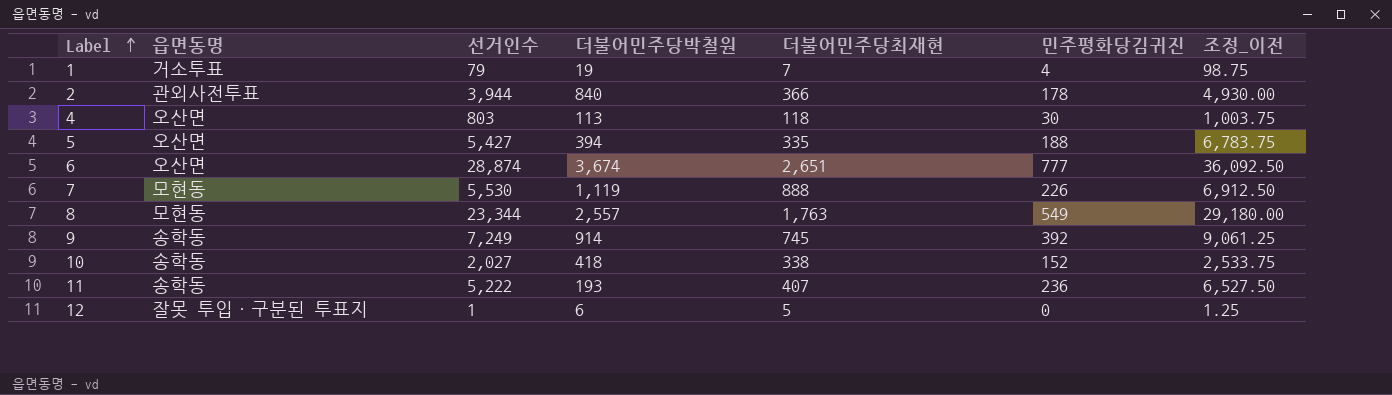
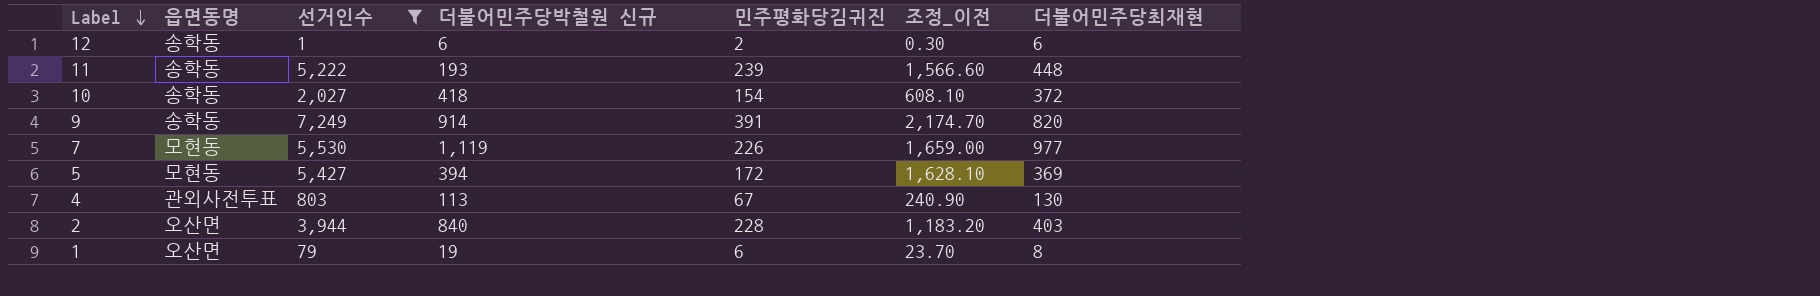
filter: none -> 선거인수 <= 7,249
row order: Label ascending -> Label descending
column name: 더불어민주당박철원 -> 더불어민주당박철원 신규
column 조정_이전 | formula: [선거인수] * 1.25 -> [선거인수] * 0.3
column 더불어민주당최재현 | position: 5 -> 7
12 | 읍면동명: 잘못 투입·구분된 투표지 -> 송학동
12 | 민주평화당김귀진: 0 -> 2
12 | 더불어민주당최재현: 5 -> 6
11 | 민주평화당김귀진: 236 -> 239
11 | 더불어민주당최재현: 407 -> 448
10 | 민주평화당김귀진: 152 -> 154
10 | 더불어민주당최재현: 338 -> 372
9 | 민주평화당김귀진: 392 -> 391
9 | 더불어민주당최재현: 745 -> 820
7 | 더불어민주당최재현: 888 -> 977
5 | 읍면동명: 오산면 -> 모현동
5 | 민주평화당김귀진: 188 -> 172
5 | 더불어민주당최재현: 335 -> 369
4 | 읍면동명: 오산면 -> 관외사전투표
4 | 민주평화당김귀진: 30 -> 67
4 | 더불어민주당최재현: 118 -> 130
2 | 읍면동명: 관외사전투표 -> 오산면
2 | 민주평화당김귀진: 178 -> 228
2 | 더불어민주당최재현: 366 -> 403
1 | 읍면동명: 거소투표 -> 오산면
1 | 민주평화당김귀진: 4 -> 6
1 | 더불어민주당최재현: 7 -> 8

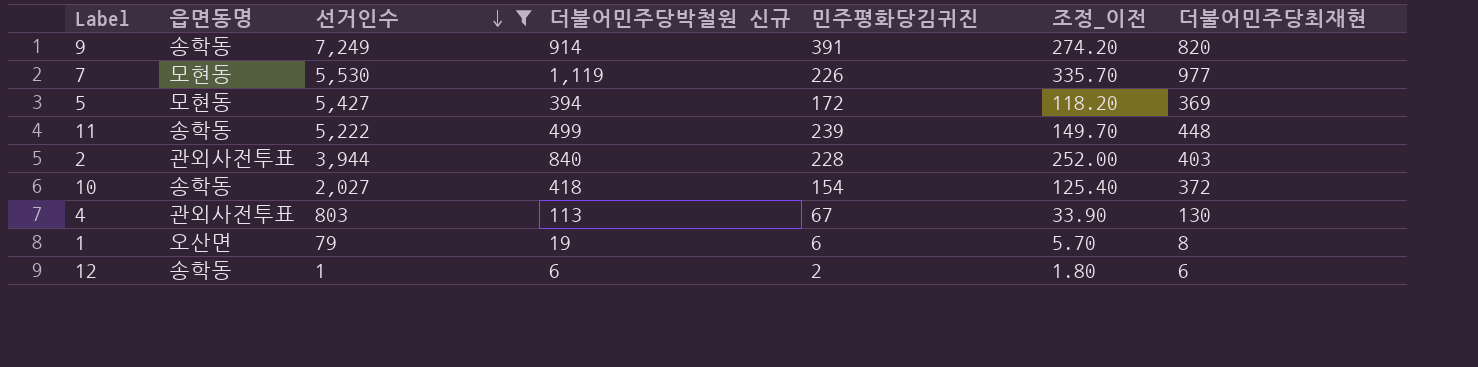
row order: Label descending -> 선거인수 descending
column 조정_이전 | formula: [선거인수] * 0.3 -> [더불어민주당박철원 신규] * 0.3
11 | 더불어민주당박철원 신규: 193 -> 499
2 | 읍면동명: 오산면 -> 관외사전투표

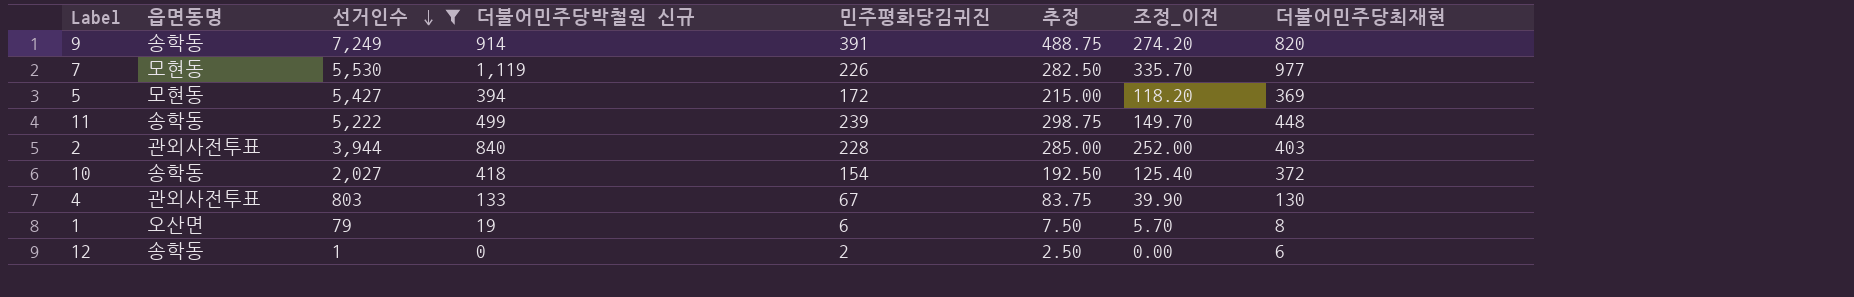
column 추정 | formula: none -> [민주평화당김귀진] * 1.25
4 | 더불어민주당박철원 신규: 113 -> 133
4 | 조정_이전: 33.90 -> 39.90
12 | 더불어민주당박철원 신규: 6 -> 0
12 | 조정_이전: 1.80 -> 0.00

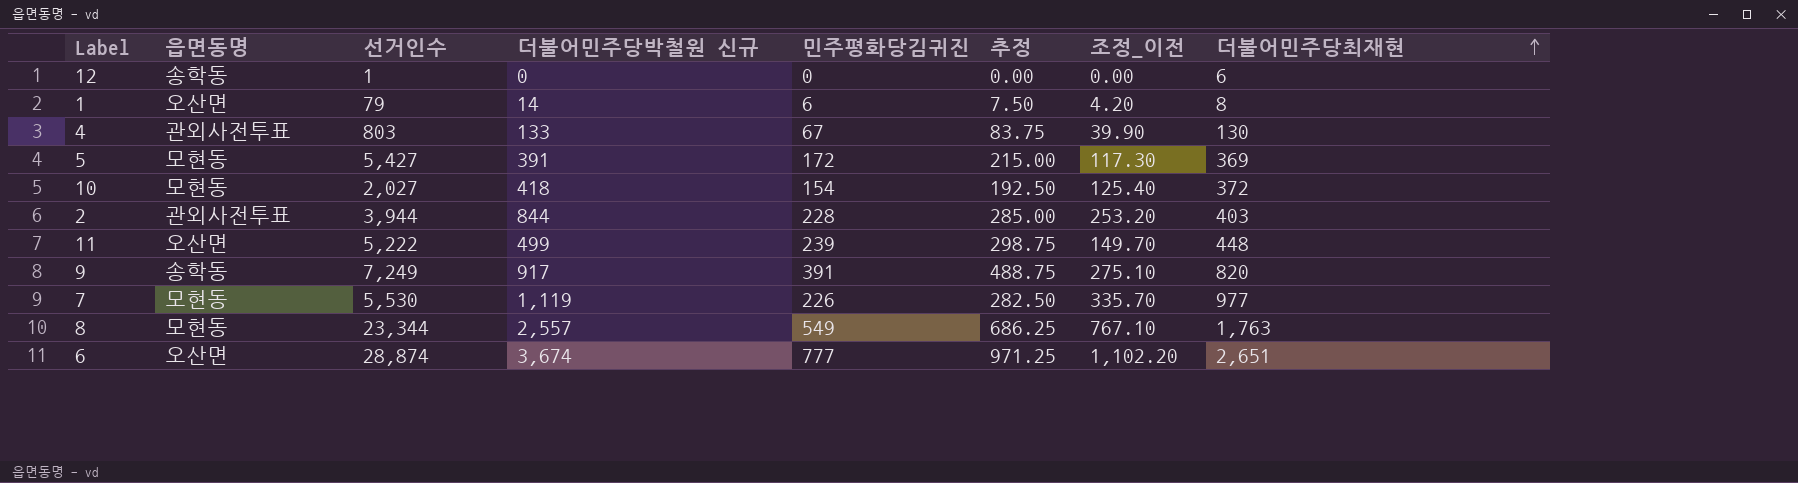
filter: 선거인수 <= 7,249 -> none
row order: 선거인수 descending -> 더불어민주당최재현 ascending
12 | 민주평화당김귀진: 2 -> 0
12 | 추정: 2.50 -> 0.00
1 | 더불어민주당박철원 신규: 19 -> 14
1 | 조정_이전: 5.70 -> 4.20
5 | 더불어민주당박철원 신규: 394 -> 391
5 | 조정_이전: 118.20 -> 117.30
10 | 읍면동명: 송학동 -> 모현동
2 | 더불어민주당박철원 신규: 840 -> 844
2 | 조정_이전: 252.00 -> 253.20
11 | 읍면동명: 송학동 -> 오산면
9 | 더불어민주당박철원 신규: 914 -> 917
9 | 조정_이전: 274.20 -> 275.10

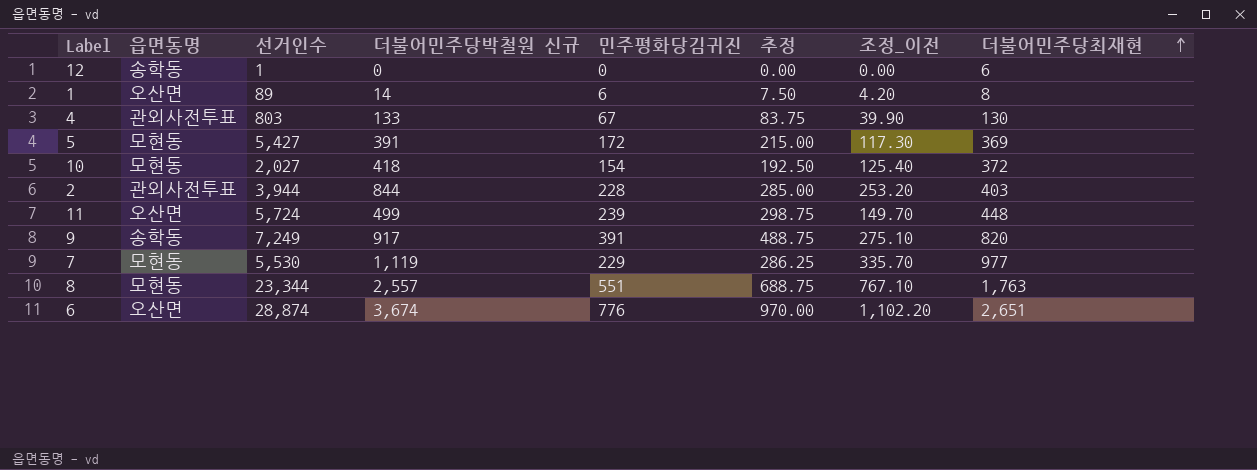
1 | 선거인수: 79 -> 89
11 | 선거인수: 5,222 -> 5,724
7 | 민주평화당김귀진: 226 -> 229
7 | 추정: 282.50 -> 286.25
8 | 민주평화당김귀진: 549 -> 551
8 | 추정: 686.25 -> 688.75
6 | 민주평화당김귀진: 777 -> 776
6 | 추정: 971.25 -> 970.00

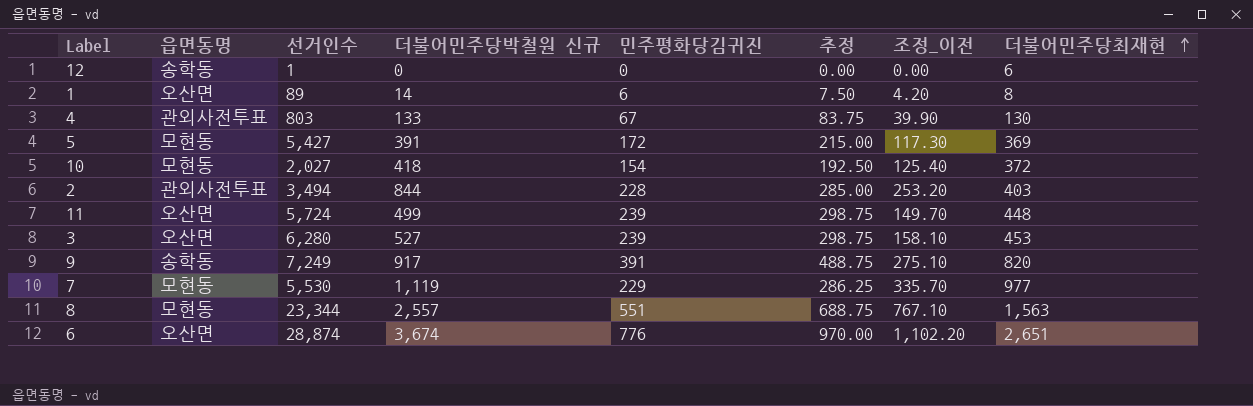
2 | 선거인수: 3,944 -> 3,494
row 3: none -> 오산면 | 6,280 | 527 | 239 | 298.75 | 158.10 | 453
8 | 더불어민주당최재현: 1,763 -> 1,563

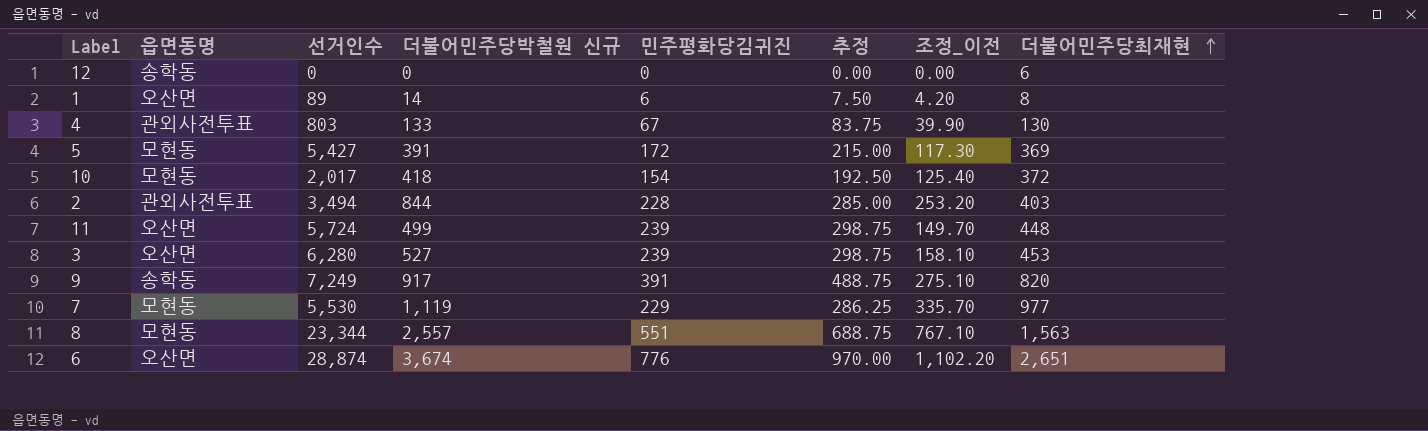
12 | 선거인수: 1 -> 0
10 | 선거인수: 2,027 -> 2,017

